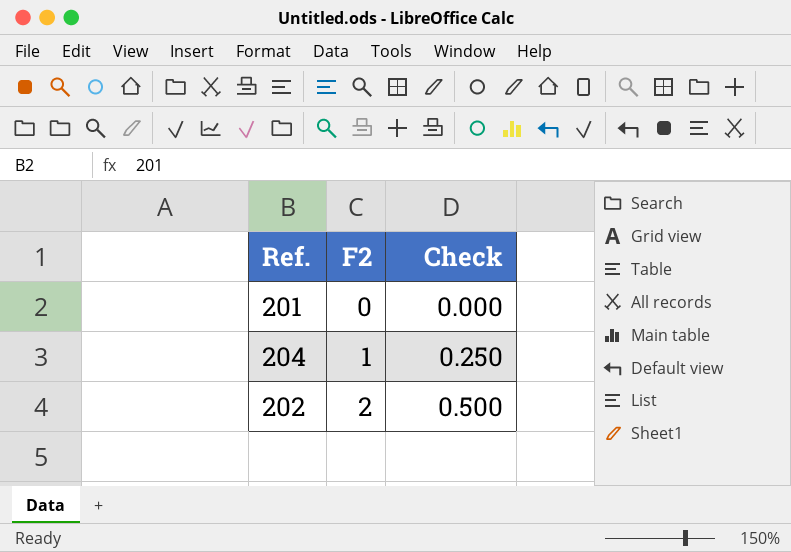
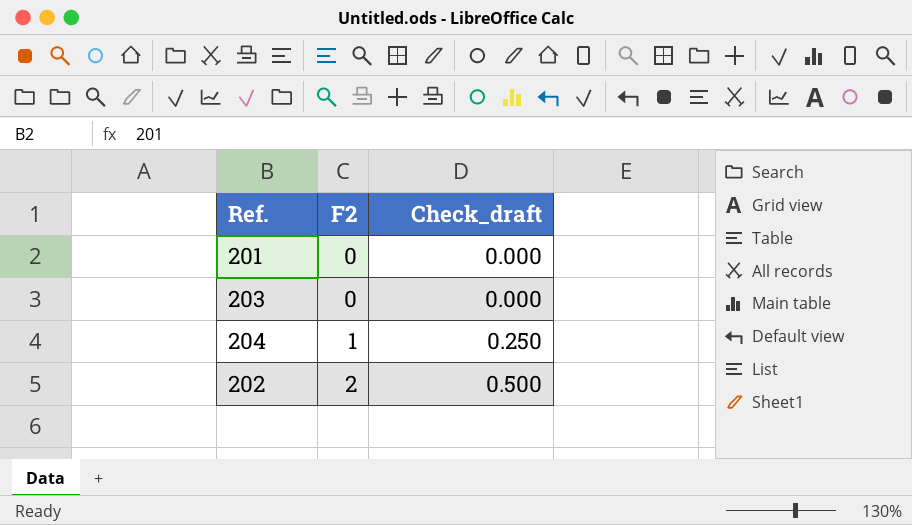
column name: Check -> Check_draft
row 203: none -> 0 | 0.000

